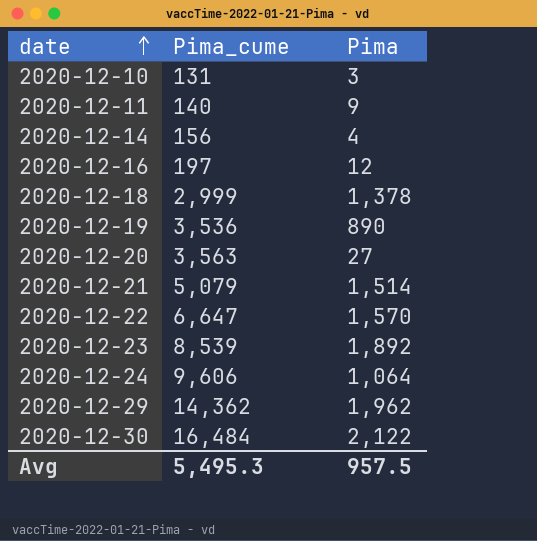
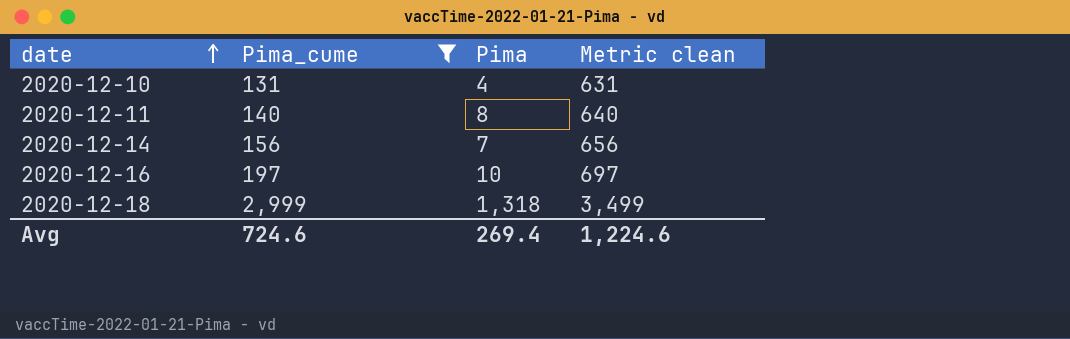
filter: none -> Pima_cume <= 2,999
column Metric clean | formula: none -> [Pima_cume] + 500
2020-12-10 | Pima: 3 -> 4
2020-12-11 | Pima: 9 -> 8
2020-12-14 | Pima: 4 -> 7
2020-12-16 | Pima: 12 -> 10
2020-12-18 | Pima: 1,378 -> 1,318
Avg | Pima_cume: 5,495.3 -> 724.6
Avg | Pima: 957.5 -> 269.4

